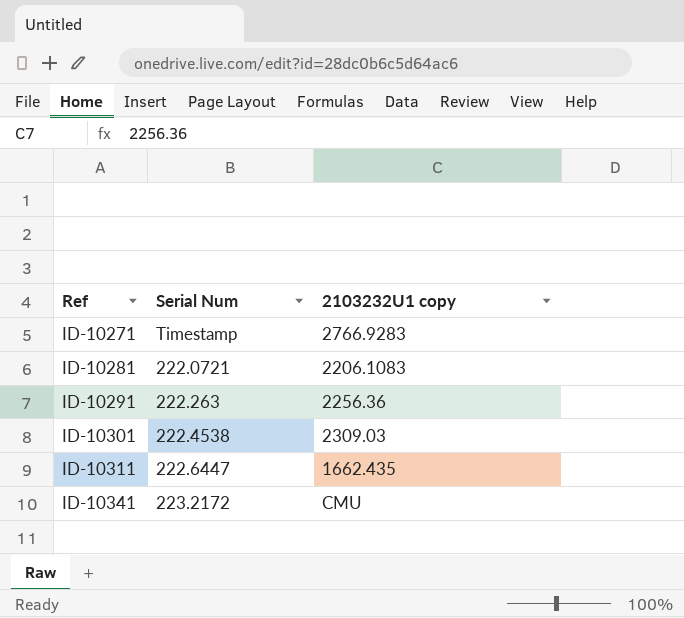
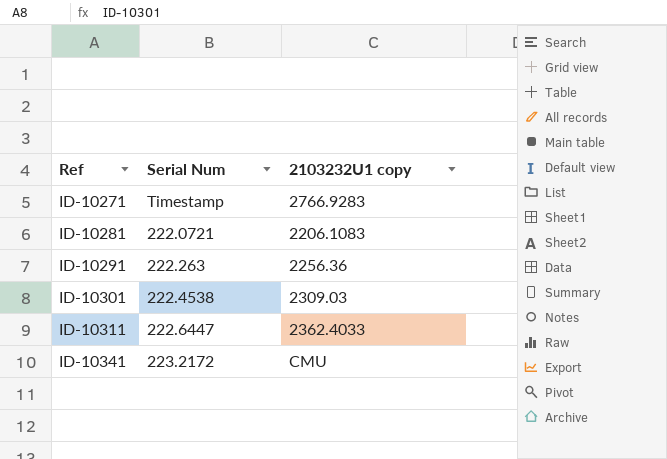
ID-10311 | 2103232U1 copy: 1662.435 -> 2362.4033

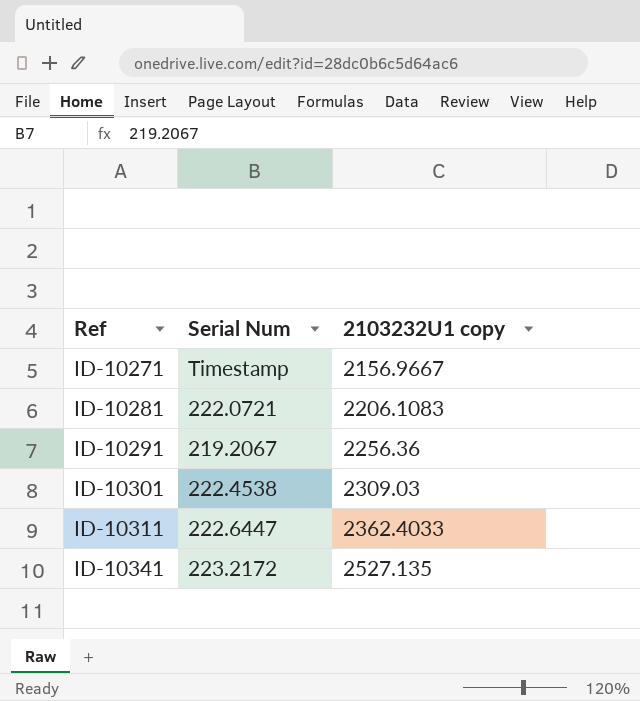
ID-10271 | 2103232U1 copy: 2766.9283 -> 2156.9667
ID-10291 | Serial Num: 222.263 -> 219.2067
ID-10341 | 2103232U1 copy: CMU -> 2527.135

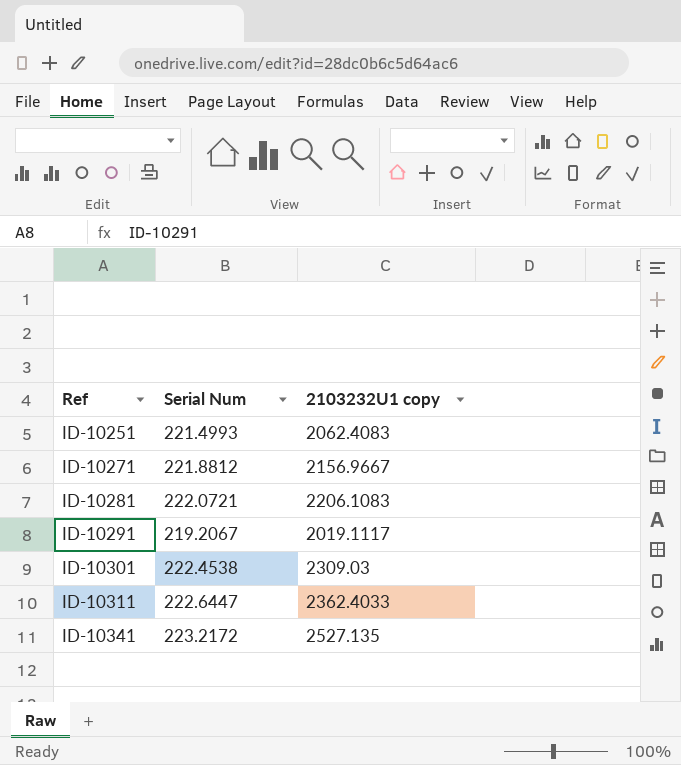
row ID-10251: none -> 221.4993 | 2062.4083
ID-10271 | Serial Num: Timestamp -> 221.8812
ID-10291 | 2103232U1 copy: 2256.36 -> 2019.1117

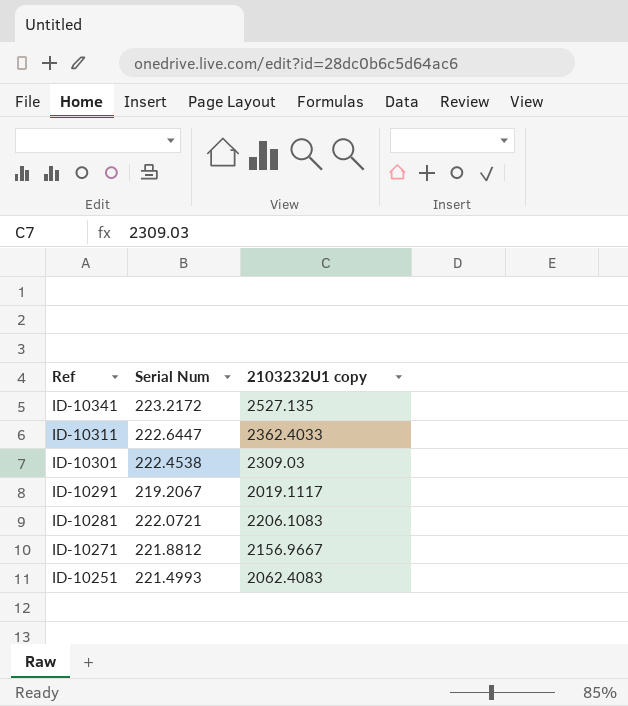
row order: Ref ascending -> Ref descending

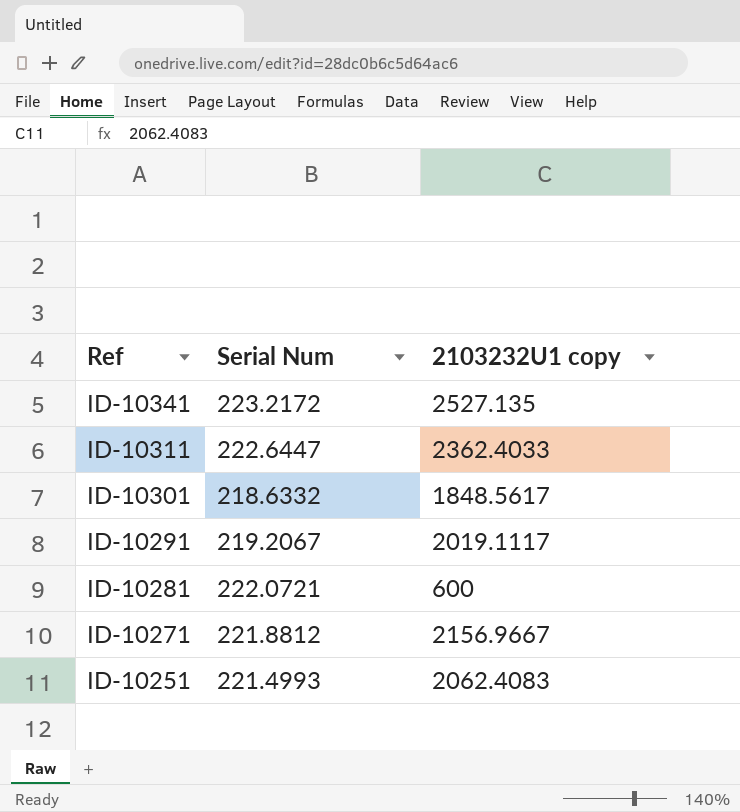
ID-10301 | Serial Num: 222.4538 -> 218.6332
ID-10301 | 2103232U1 copy: 2309.03 -> 1848.5617
ID-10281 | 2103232U1 copy: 2206.1083 -> 600

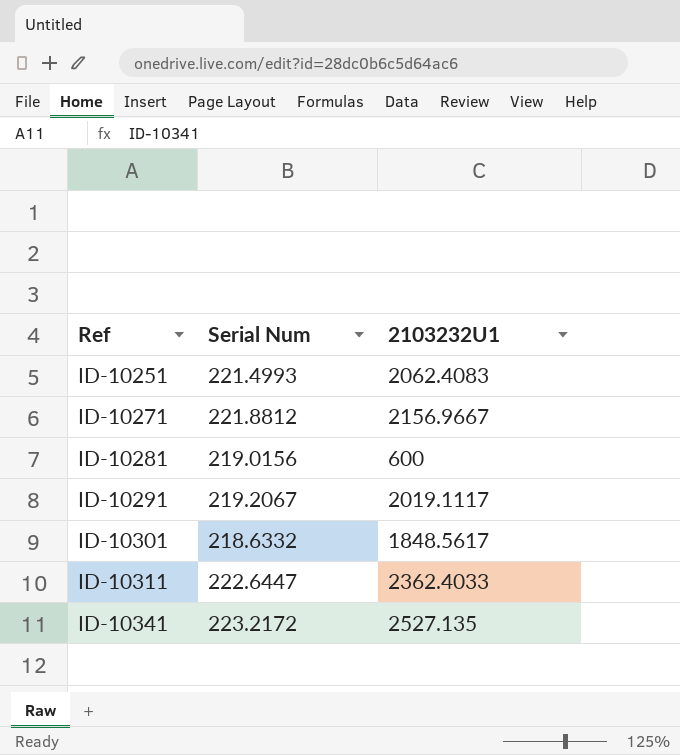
row order: Ref descending -> Ref ascending
column name: 2103232U1 copy -> 2103232U1
ID-10281 | Serial Num: 222.0721 -> 219.0156

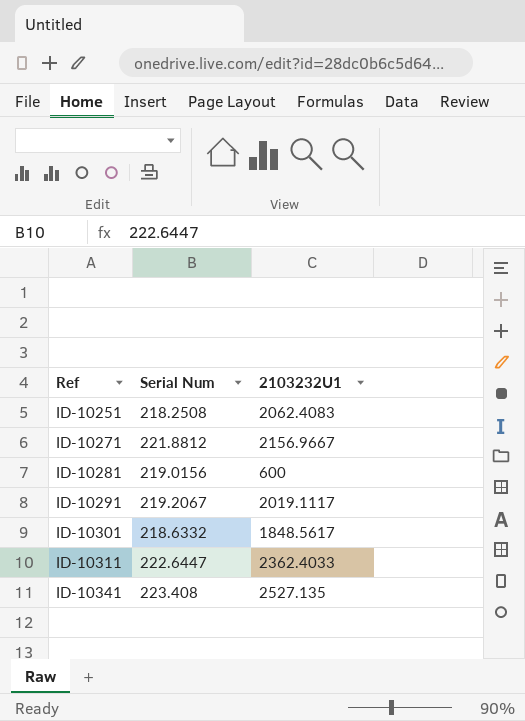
ID-10251 | Serial Num: 221.4993 -> 218.2508
ID-10341 | Serial Num: 223.2172 -> 223.408

